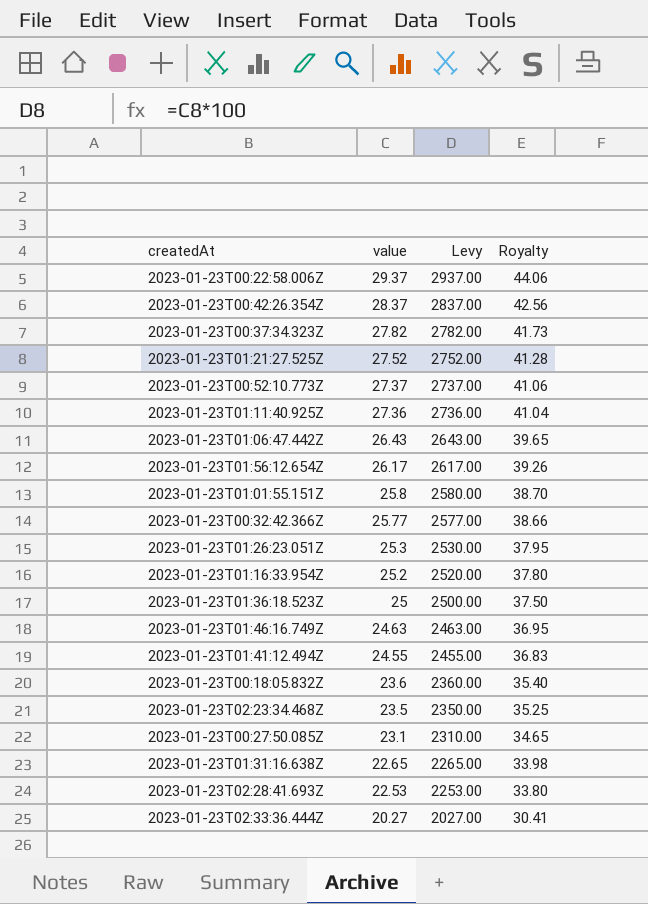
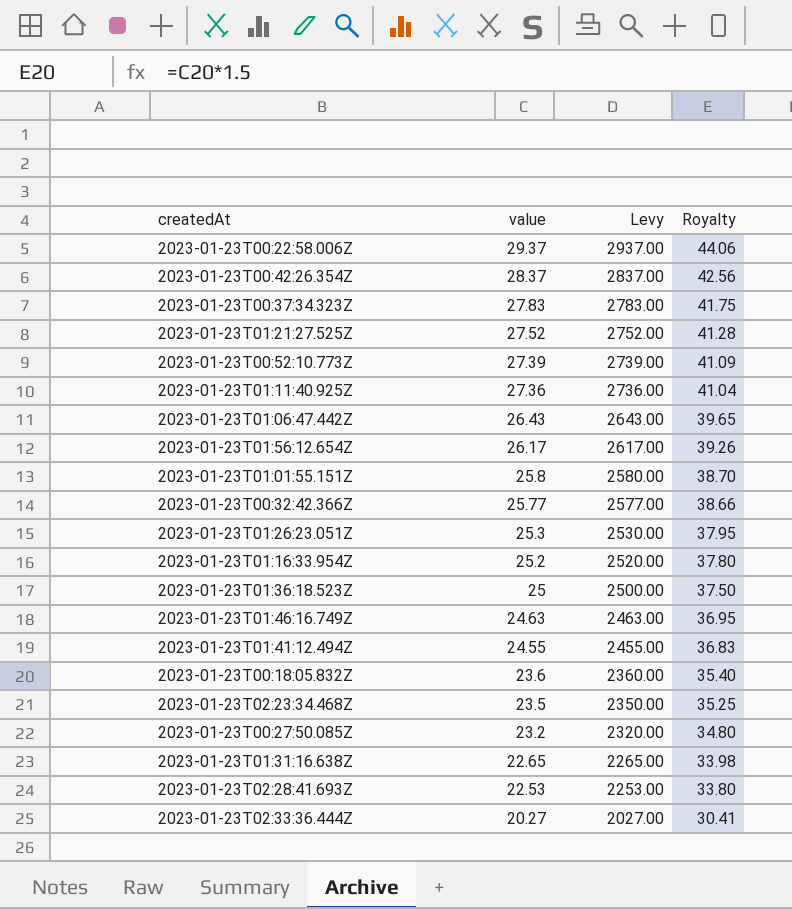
2023-01-23T00:37:34.323Z | value: 27.82 -> 27.83
2023-01-23T00:37:34.323Z | Levy: 2782.00 -> 2783.00
2023-01-23T00:37:34.323Z | Royalty: 41.73 -> 41.75
2023-01-23T00:52:10.773Z | value: 27.37 -> 27.39
2023-01-23T00:52:10.773Z | Levy: 2737.00 -> 2739.00
2023-01-23T00:52:10.773Z | Royalty: 41.06 -> 41.09
2023-01-23T00:27:50.085Z | value: 23.1 -> 23.2
2023-01-23T00:27:50.085Z | Levy: 2310.00 -> 2320.00
2023-01-23T00:27:50.085Z | Royalty: 34.65 -> 34.80

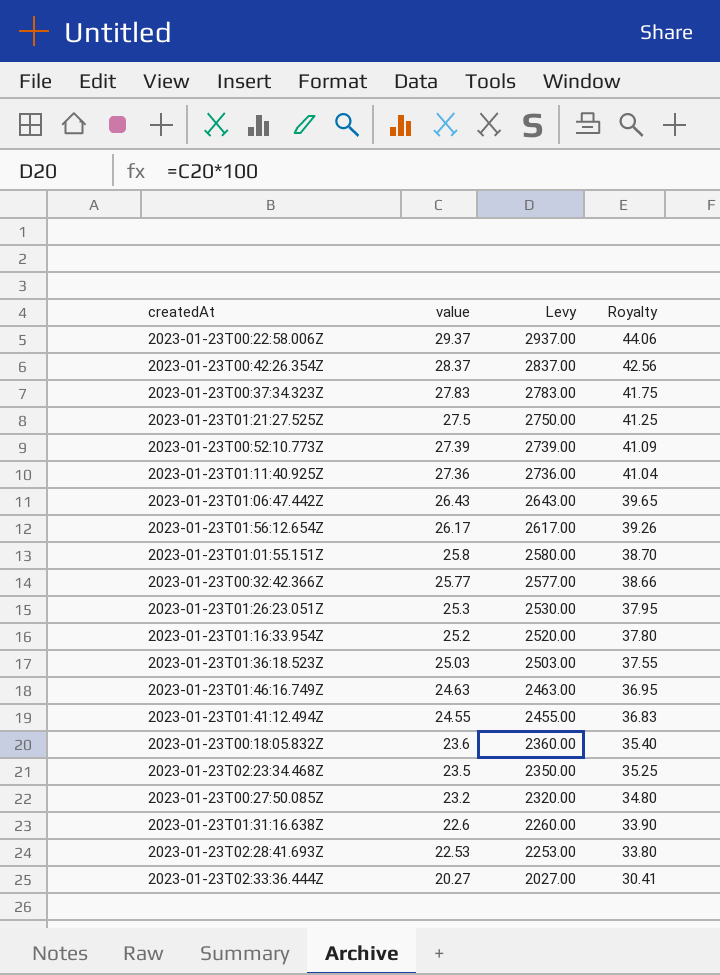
2023-01-23T01:21:27.525Z | value: 27.52 -> 27.5
2023-01-23T01:21:27.525Z | Levy: 2752.00 -> 2750.00
2023-01-23T01:21:27.525Z | Royalty: 41.28 -> 41.25
2023-01-23T01:36:18.523Z | value: 25 -> 25.03
2023-01-23T01:36:18.523Z | Levy: 2500.00 -> 2503.00
2023-01-23T01:36:18.523Z | Royalty: 37.50 -> 37.55
2023-01-23T01:31:16.638Z | value: 22.65 -> 22.6
2023-01-23T01:31:16.638Z | Levy: 2265.00 -> 2260.00
2023-01-23T01:31:16.638Z | Royalty: 33.98 -> 33.90

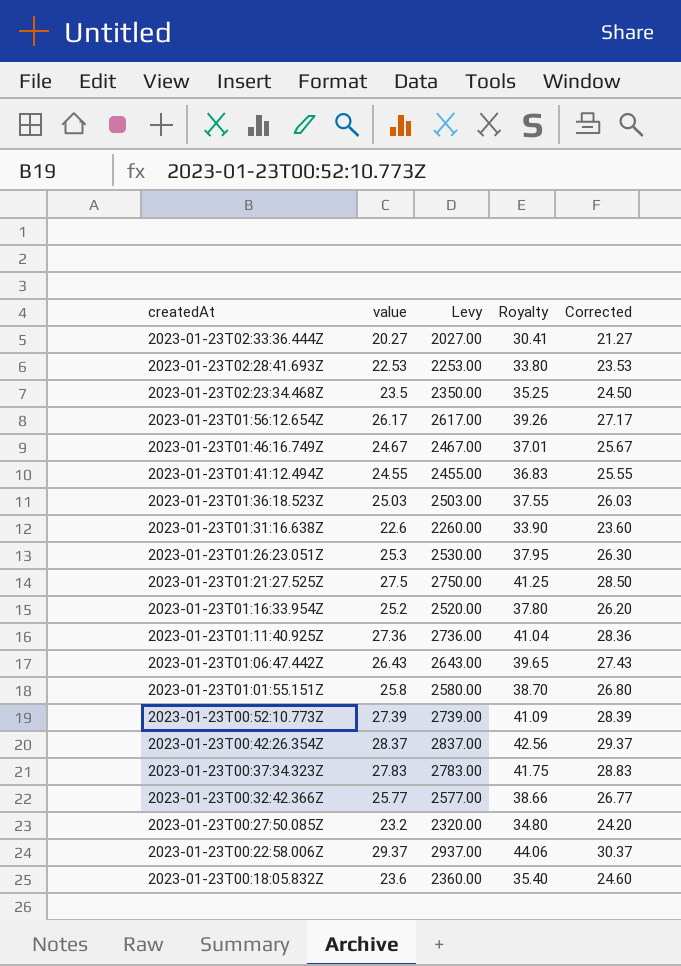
row order: value descending -> createdAt descending
column Corrected | formula: none -> [value] + 1
2023-01-23T01:46:16.749Z | value: 24.63 -> 24.67
2023-01-23T01:46:16.749Z | Levy: 2463.00 -> 2467.00
2023-01-23T01:46:16.749Z | Royalty: 36.95 -> 37.01

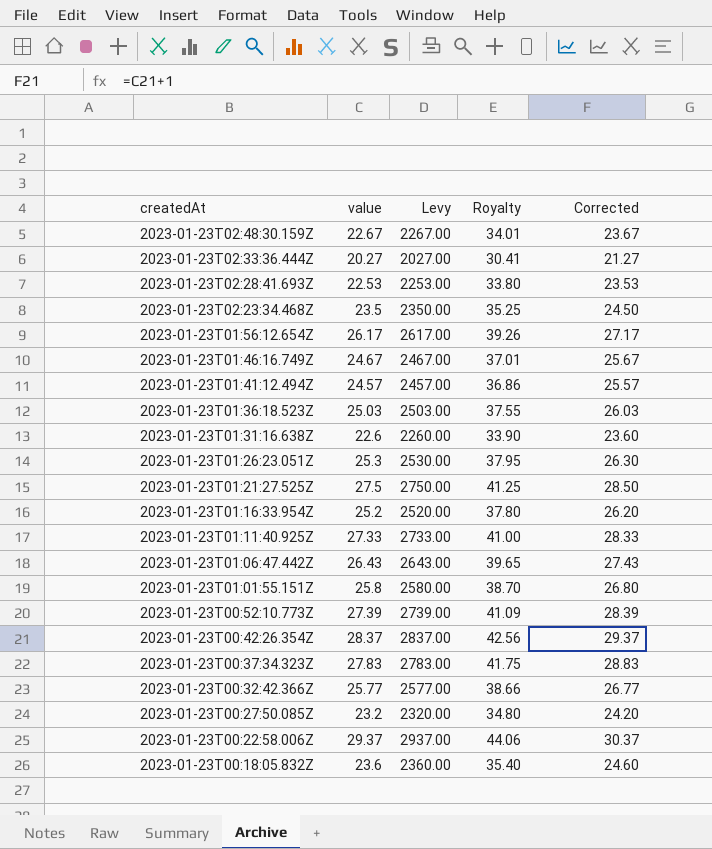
row 2023-01-23T02:48:30.159Z: none -> 22.67 | 2267.00 | 34.01 | 23.67
2023-01-23T01:41:12.494Z | value: 24.55 -> 24.57
2023-01-23T01:41:12.494Z | Levy: 2455.00 -> 2457.00
2023-01-23T01:41:12.494Z | Royalty: 36.83 -> 36.86
2023-01-23T01:41:12.494Z | Corrected: 25.55 -> 25.57
2023-01-23T01:11:40.925Z | value: 27.36 -> 27.33
2023-01-23T01:11:40.925Z | Levy: 2736.00 -> 2733.00
2023-01-23T01:11:40.925Z | Royalty: 41.04 -> 41.00
2023-01-23T01:11:40.925Z | Corrected: 28.36 -> 28.33

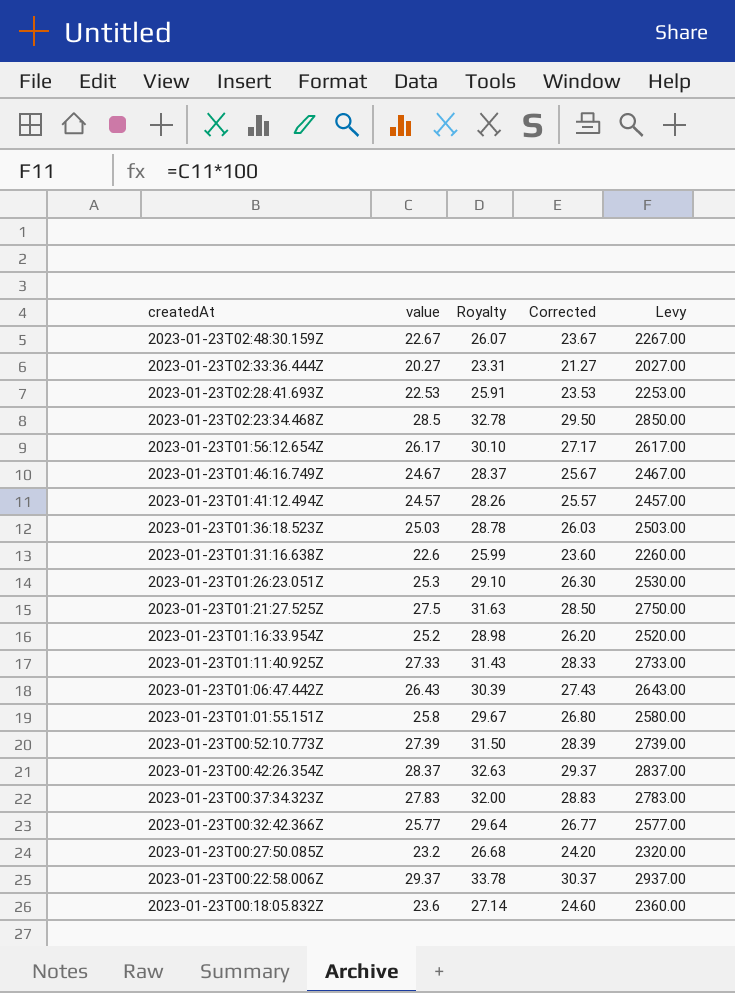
column Royalty | formula: [value] * 1.5 -> [value] * 1.15
column Levy | position: 3 -> 5
2023-01-23T02:23:34.468Z | value: 23.5 -> 28.5
2023-01-23T02:23:34.468Z | Corrected: 24.50 -> 29.50
2023-01-23T02:23:34.468Z | Levy: 2350.00 -> 2850.00

